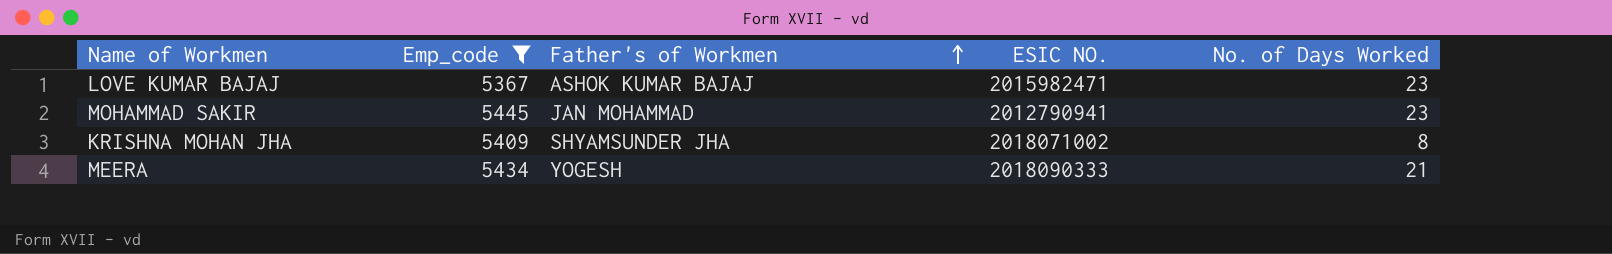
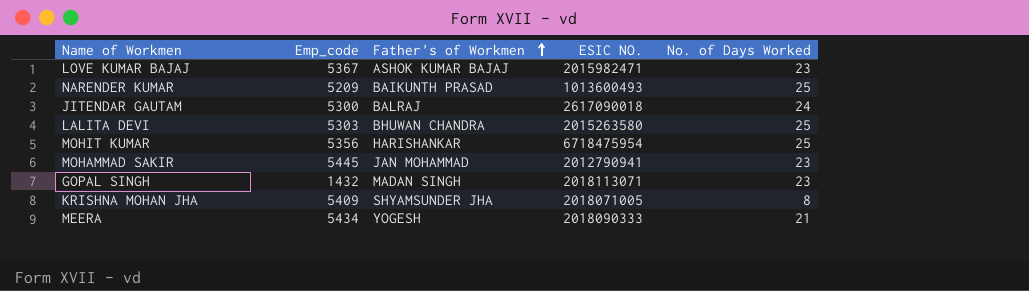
filter: Emp_code >= 5367 -> none
KRISHNA MOHAN JHA | ESIC NO.: 2018071002 -> 2018071005

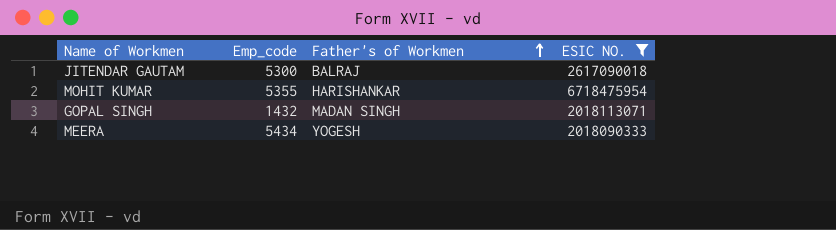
filter: none -> ESIC NO. >= 2018090333
column No. of Days Worked | position: 5 -> none
MOHIT KUMAR | Emp_code: 5356 -> 5355

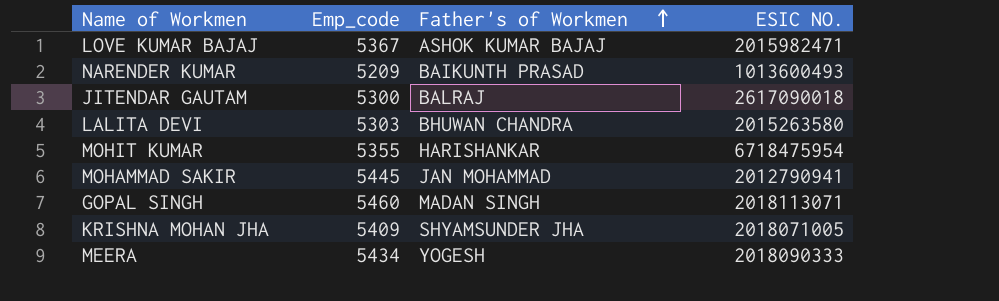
filter: ESIC NO. >= 2018090333 -> none
GOPAL SINGH | Emp_code: 1432 -> 5460

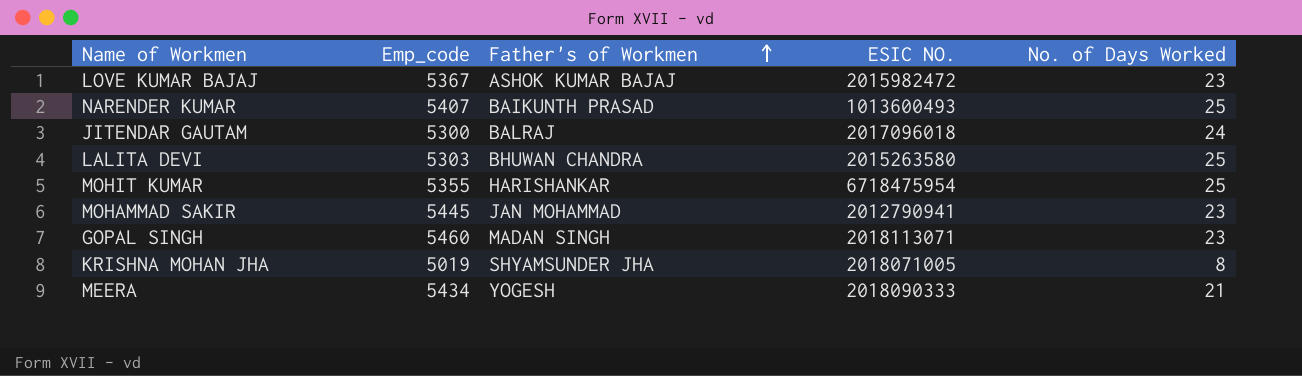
column No. of Days Worked | position: none -> 5
LOVE KUMAR BAJAJ | ESIC NO.: 2015982471 -> 2015982472
NARENDER KUMAR | Emp_code: 5209 -> 5407
JITENDAR GAUTAM | ESIC NO.: 2617090018 -> 2017096018
KRISHNA MOHAN JHA | Emp_code: 5409 -> 5019

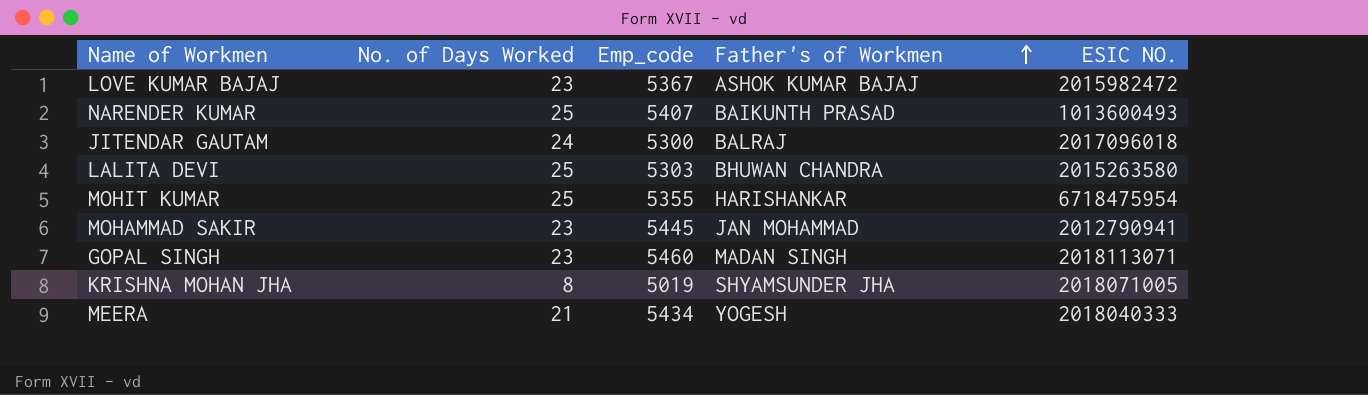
column No. of Days Worked | position: 5 -> 2
MEERA | ESIC NO.: 2018090333 -> 2018040333

